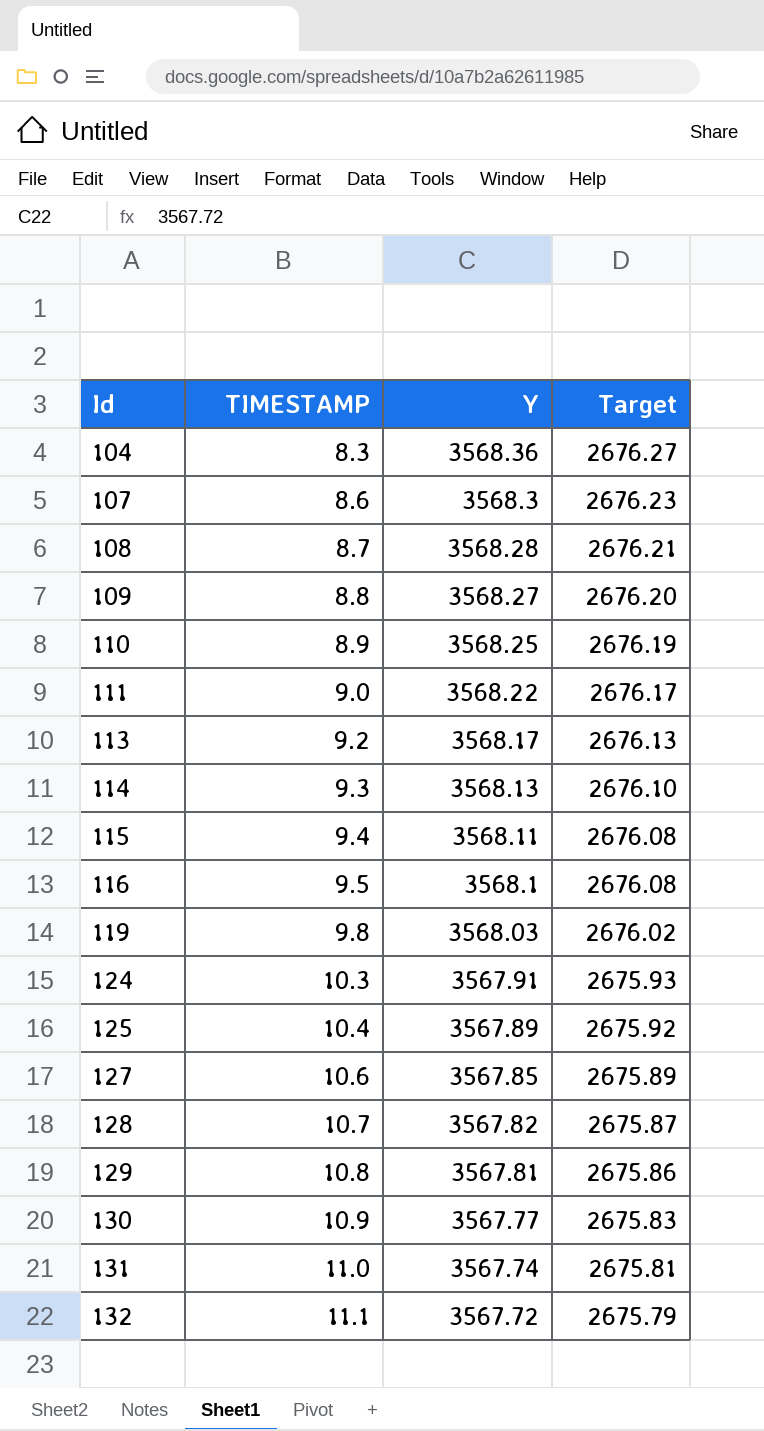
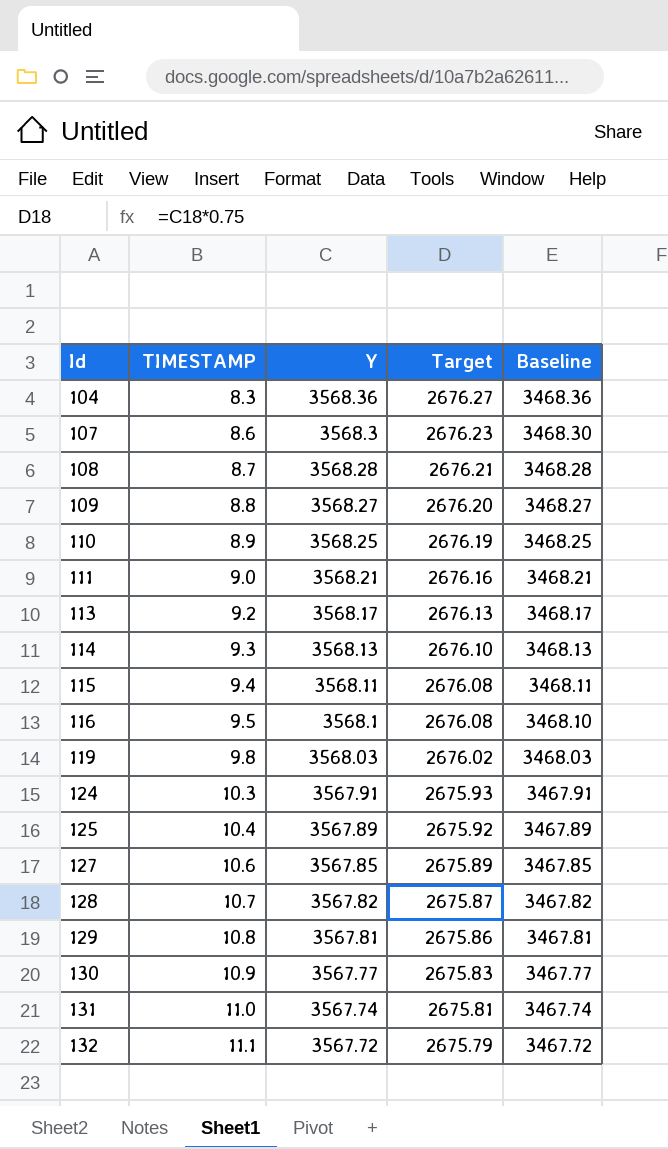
column Baseline | formula: none -> [Y] - 100
111 | Y: 3568.22 -> 3568.21
111 | Target: 2676.17 -> 2676.16

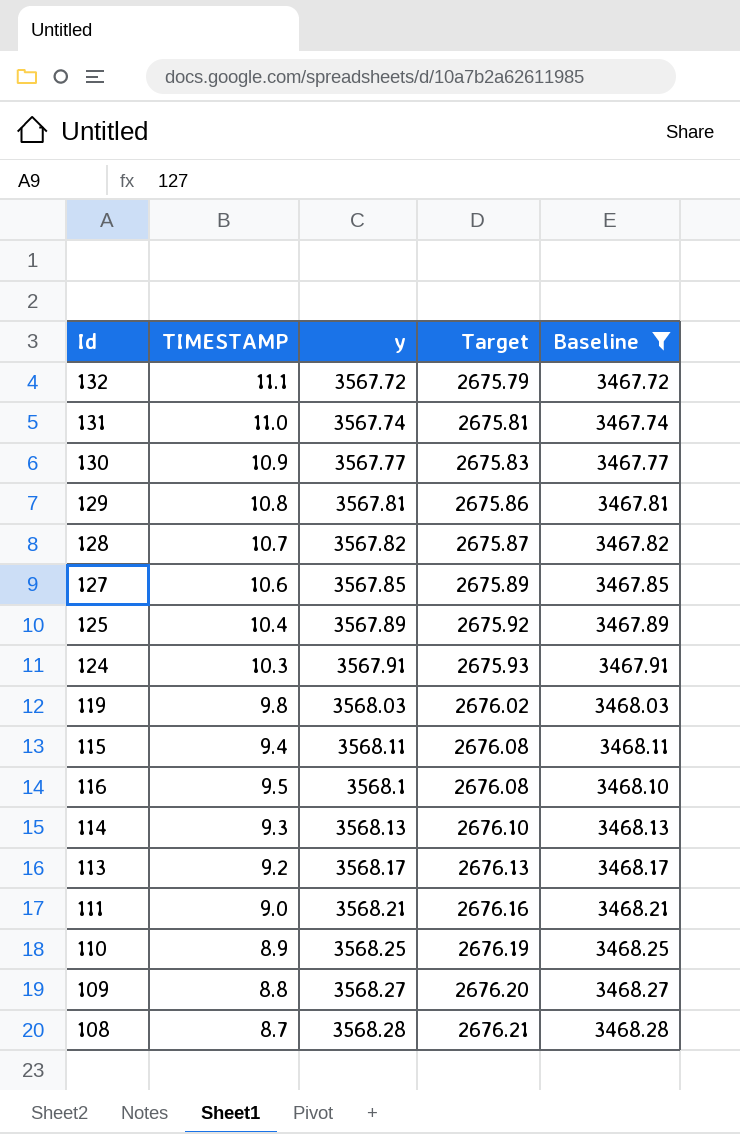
filter: none -> Baseline <= 3468.28
row order: Id ascending -> Target ascending
column name: Y -> y

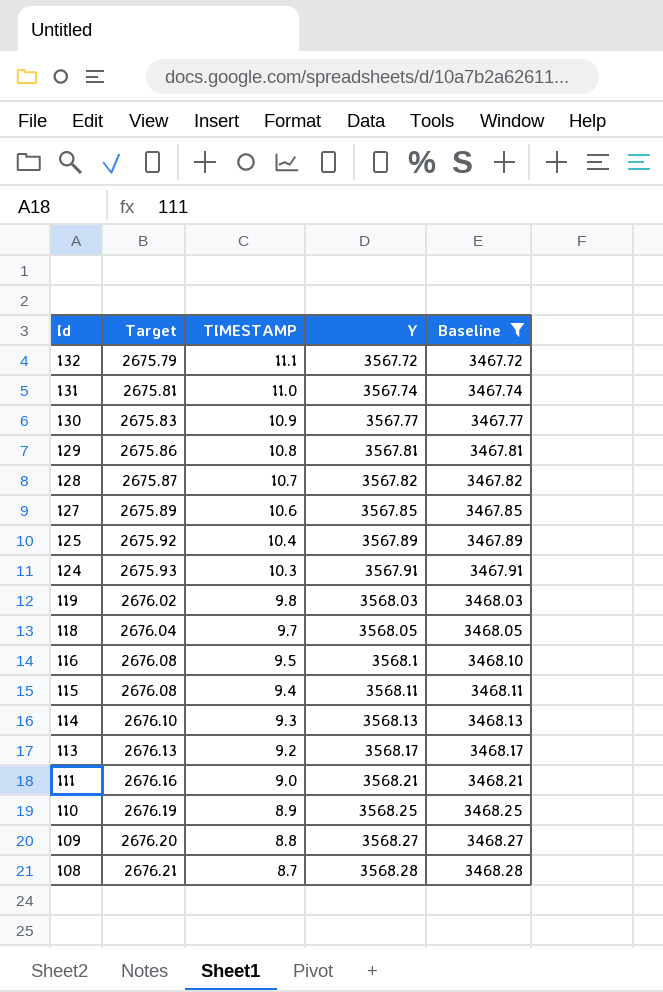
row order: Target ascending -> Id descending
column Target | position: 4 -> 2
column name: y -> Y
row 118: none -> 2676.04 | 9.7 | 3568.05 | 3468.05

